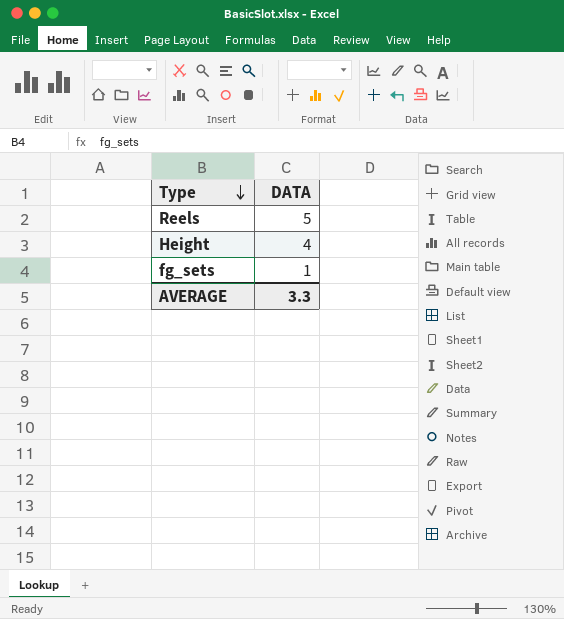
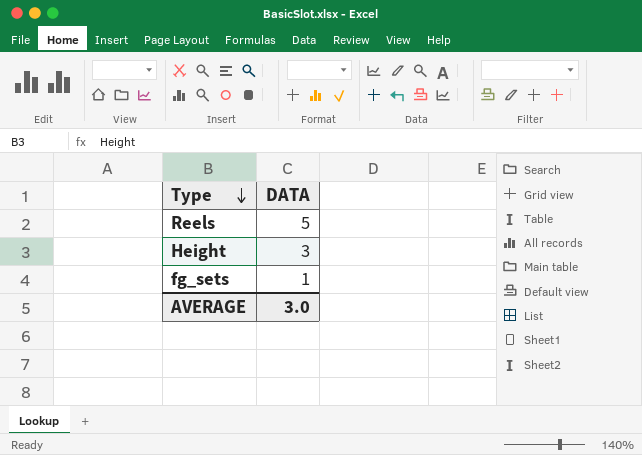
Height | DATA: 4 -> 3
AVERAGE | DATA: 3.3 -> 3.0

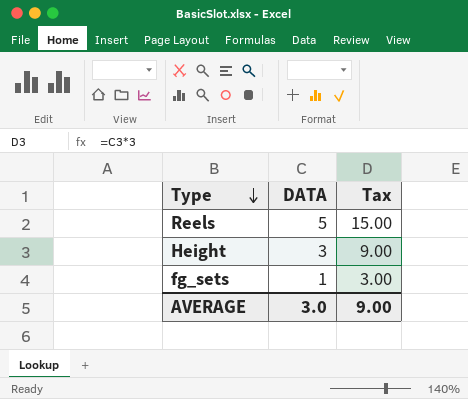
column Tax | formula: none -> [DATA] * 3

